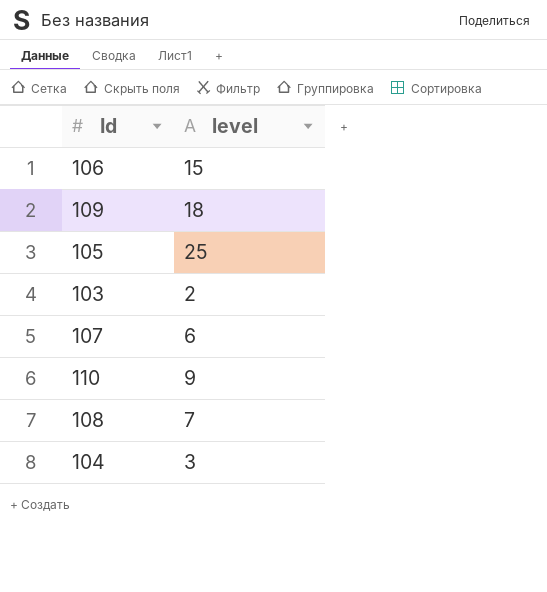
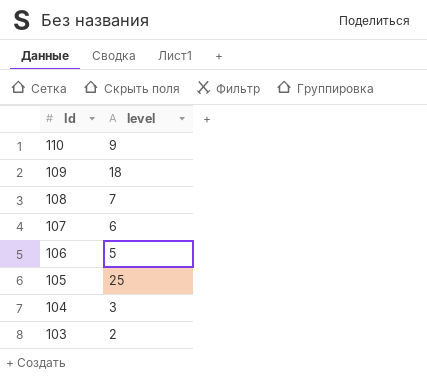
row order: none -> Id descending
106 | level: 15 -> 5

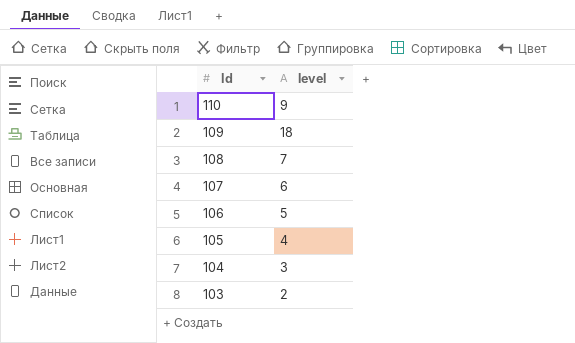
105 | level: 25 -> 4

